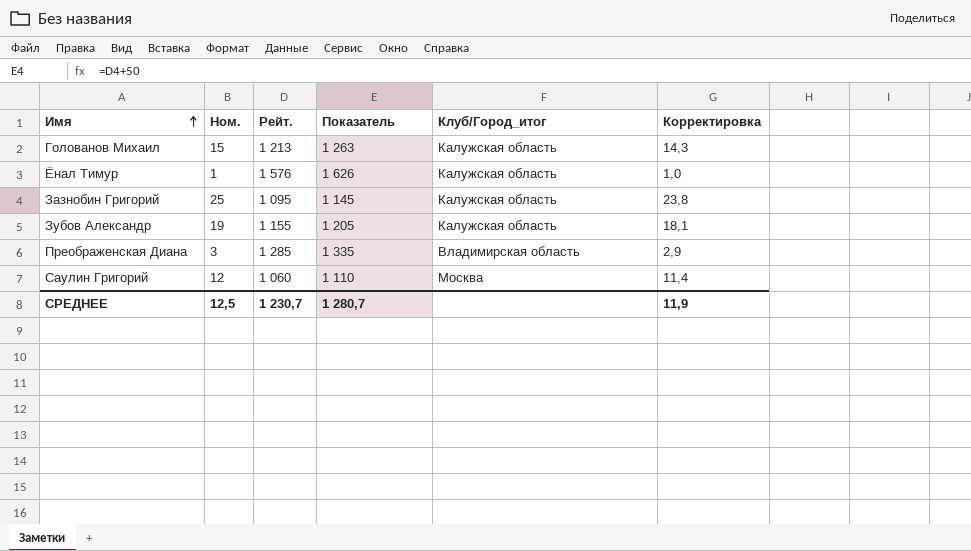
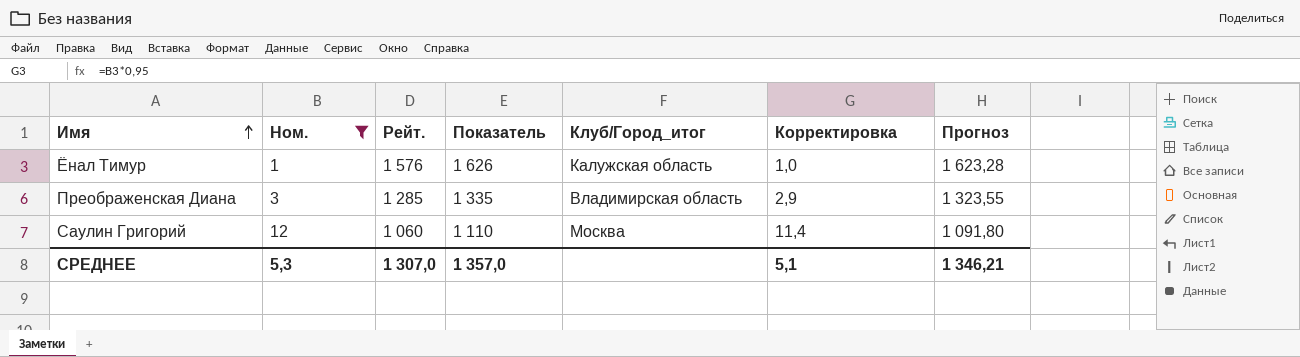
filter: none -> Ном. <= 12
column Прогноз | formula: none -> [Рейт.] * 1,03
СРЕДНЕЕ | Ном.: 12,5 -> 5,3
СРЕДНЕЕ | Рейт.: 1 230,7 -> 1 307,0
СРЕДНЕЕ | Показатель: 1 280,7 -> 1 357,0
СРЕДНЕЕ | Корректировка: 11,9 -> 5,1

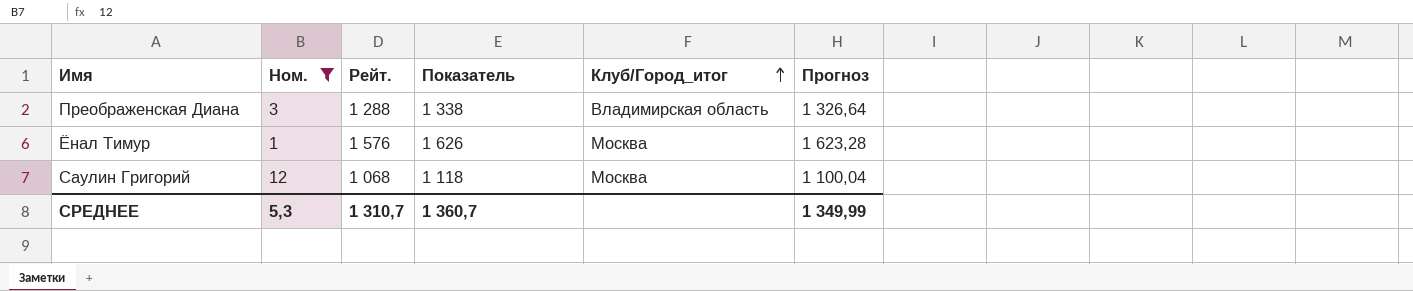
row order: Имя ascending -> Клуб/Город_итог ascending
column Корректировка | formula: [Ном.] * 0,95 -> none
Преображенская Диана | Рейт.: 1 285 -> 1 288
Преображенская Диана | Показатель: 1 335 -> 1 338
Преображенская Диана | Прогноз: 1 323,55 -> 1 326,64
Ёнал Тимур | Клуб/Город_итог: Калужская область -> Москва
Саулин Григорий | Рейт.: 1 060 -> 1 068
Саулин Григорий | Показатель: 1 110 -> 1 118
Саулин Григорий | Прогноз: 1 091,80 -> 1 100,04
СРЕДНЕЕ | Рейт.: 1 307,0 -> 1 310,7
СРЕДНЕЕ | Показатель: 1 357,0 -> 1 360,7
СРЕДНЕЕ | Прогноз: 1 346,21 -> 1 349,99

